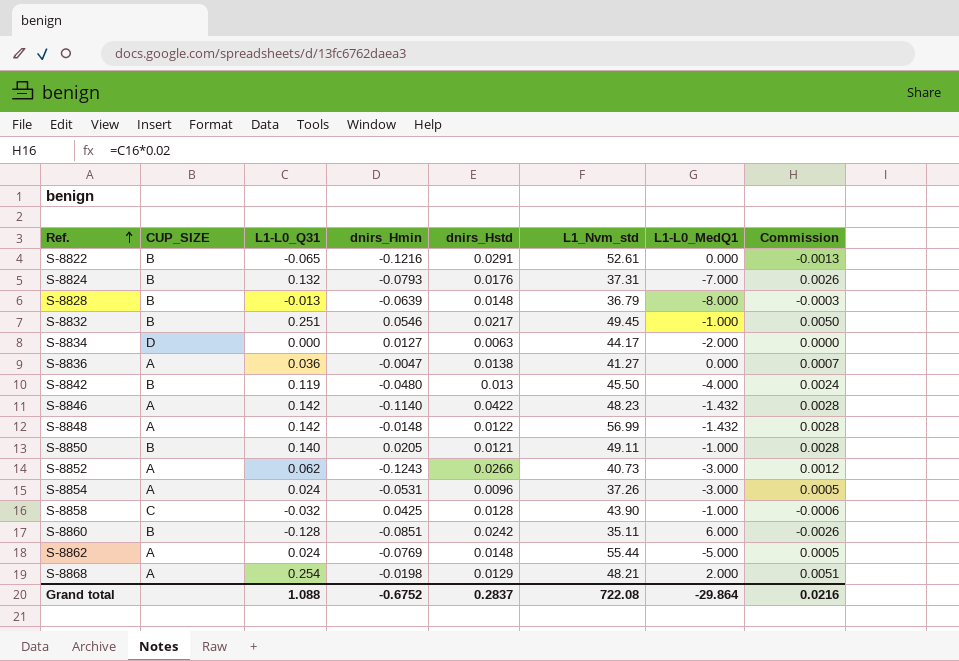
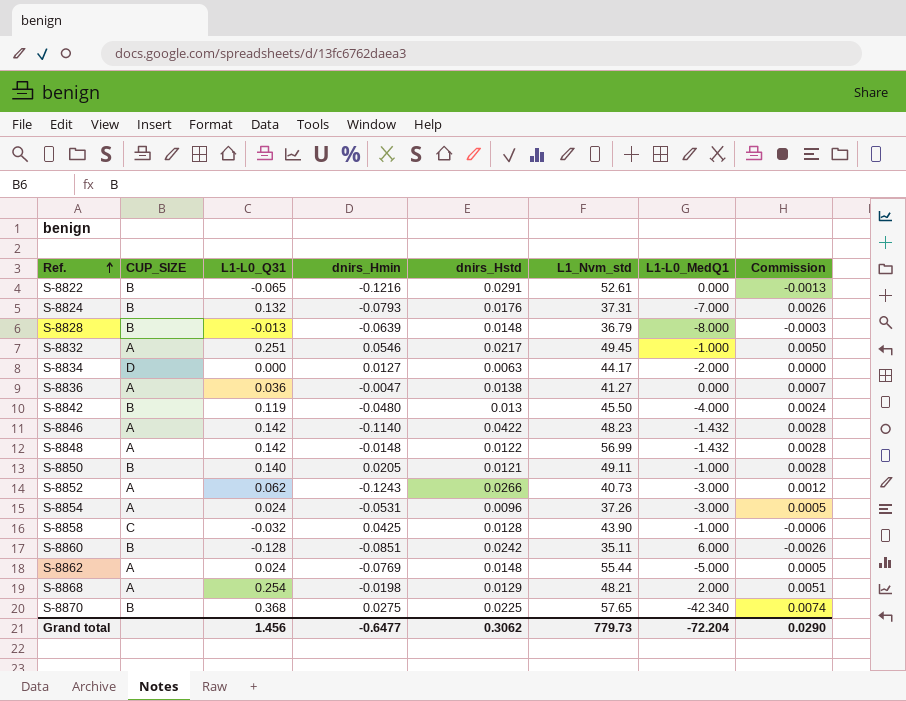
S-8832 | CUP_SIZE: B -> A
row S-8870: none -> B | 0.368 | 0.0275 | 0.0225 | 57.65 | -42.340 | 0.0074
Grand total | L1-L0_Q31: 1.088 -> 1.456
Grand total | dnirs_Hmin: -0.6752 -> -0.6477
Grand total | dnirs_Hstd: 0.2837 -> 0.3062
Grand total | L1_Nvm_std: 722.08 -> 779.73
Grand total | L1-L0_MedQ1: -29.864 -> -72.204
Grand total | Commission: 0.0216 -> 0.0290

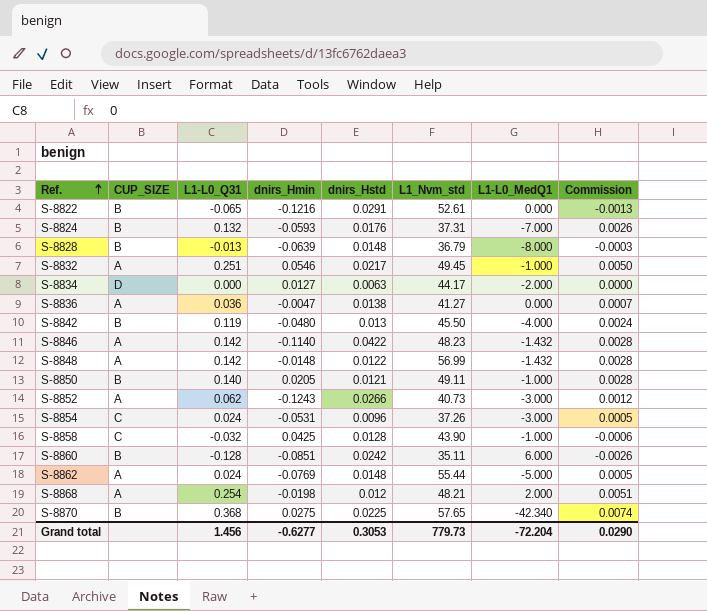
S-8824 | dnirs_Hmin: -0.0793 -> -0.0593
S-8854 | CUP_SIZE: A -> C
S-8868 | dnirs_Hstd: 0.0129 -> 0.012
Grand total | dnirs_Hmin: -0.6477 -> -0.6277
Grand total | dnirs_Hstd: 0.3062 -> 0.3053

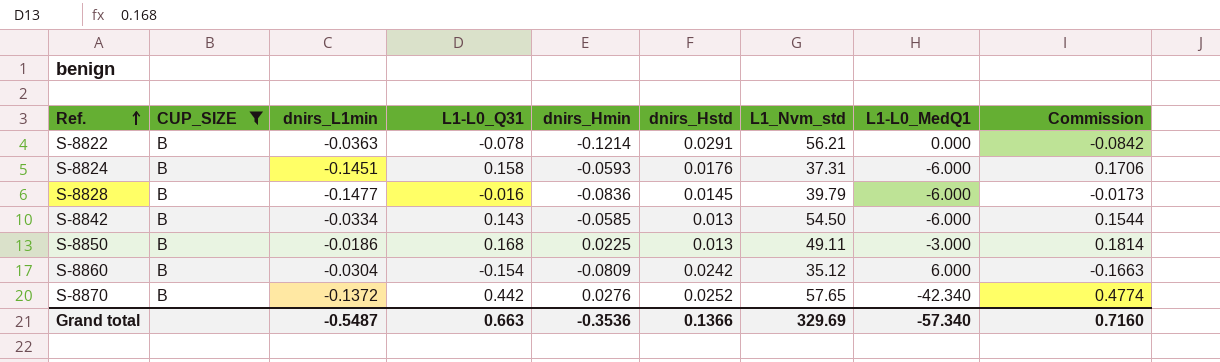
filter: none -> CUP_SIZE = B
column dnirs_L1min | position: none -> 3
column Commission | formula: [L1-L0_Q31] * 0.02 -> [L1-L0_Q31] * 1.08
S-8822 | L1-L0_Q31: -0.065 -> -0.078
S-8822 | dnirs_Hmin: -0.1216 -> -0.1214
S-8822 | L1_Nvm_std: 52.61 -> 56.21
S-8824 | L1-L0_Q31: 0.132 -> 0.158
S-8824 | L1-L0_MedQ1: -7.000 -> -6.000
S-8828 | L1-L0_Q31: -0.013 -> -0.016
S-8828 | dnirs_Hmin: -0.0639 -> -0.0836
S-8828 | dnirs_Hstd: 0.0148 -> 0.0145
S-8828 | L1_Nvm_std: 36.79 -> 39.79
S-8828 | L1-L0_MedQ1: -8.000 -> -6.000
S-8842 | L1-L0_Q31: 0.119 -> 0.143
S-8842 | dnirs_Hmin: -0.0480 -> -0.0585
S-8842 | L1_Nvm_std: 45.50 -> 54.50
S-8842 | L1-L0_MedQ1: -4.000 -> -6.000
S-8850 | L1-L0_Q31: 0.140 -> 0.168
S-8850 | dnirs_Hmin: 0.0205 -> 0.0225
S-8850 | dnirs_Hstd: 0.0121 -> 0.013
S-8850 | L1-L0_MedQ1: -1.000 -> -3.000
S-8860 | L1-L0_Q31: -0.128 -> -0.154
S-8860 | dnirs_Hmin: -0.0851 -> -0.0809
S-8860 | L1_Nvm_std: 35.11 -> 35.12
S-8870 | L1-L0_Q31: 0.368 -> 0.442
S-8870 | dnirs_Hmin: 0.0275 -> 0.0276
S-8870 | dnirs_Hstd: 0.0225 -> 0.0252
Grand total | L1-L0_Q31: 1.456 -> 0.663
Grand total | dnirs_Hmin: -0.6277 -> -0.3536
Grand total | dnirs_Hstd: 0.3053 -> 0.1366
Grand total | L1_Nvm_std: 779.73 -> 329.69
Grand total | L1-L0_MedQ1: -72.204 -> -57.340
Grand total | Commission: 0.0290 -> 0.7160

